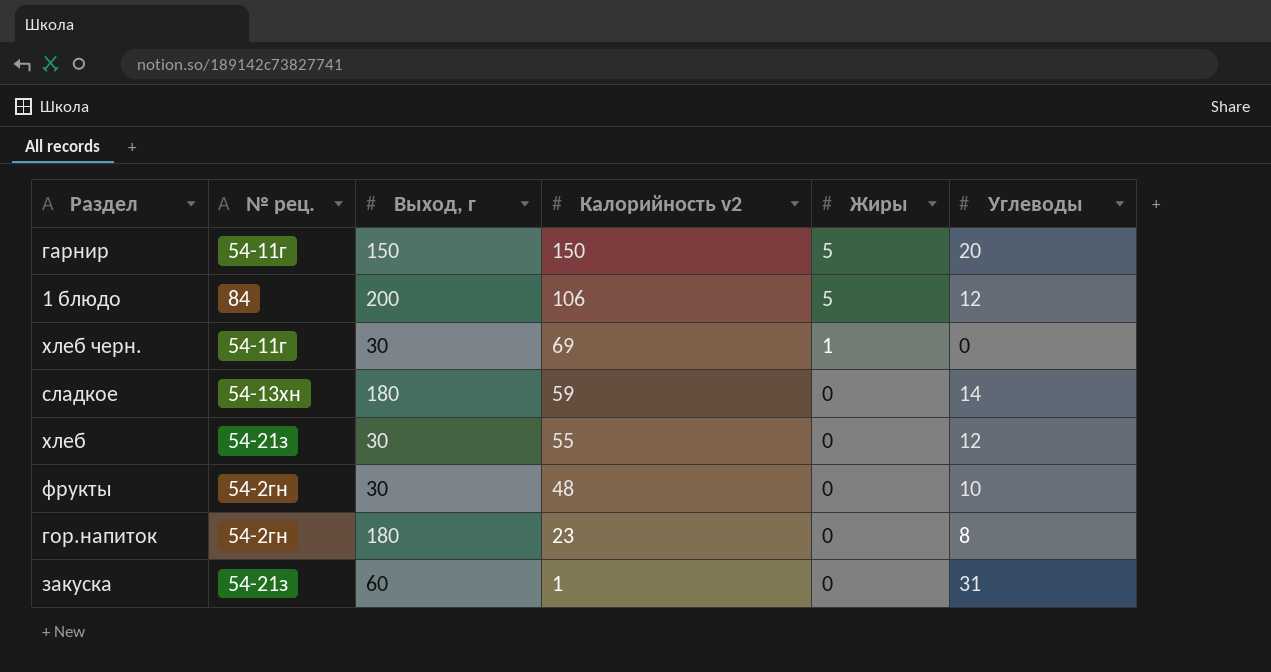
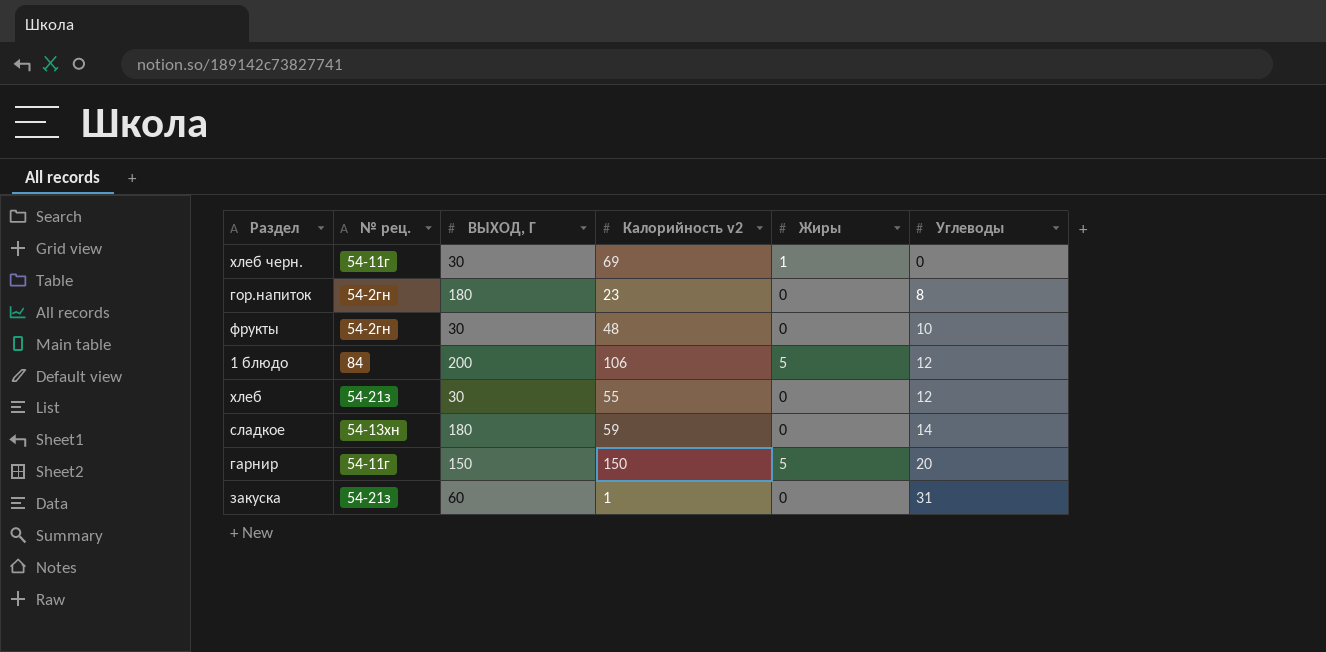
row order: Калорийность v2 descending -> Углеводы ascending
column name: Выход, г -> ВЫХОД, Г

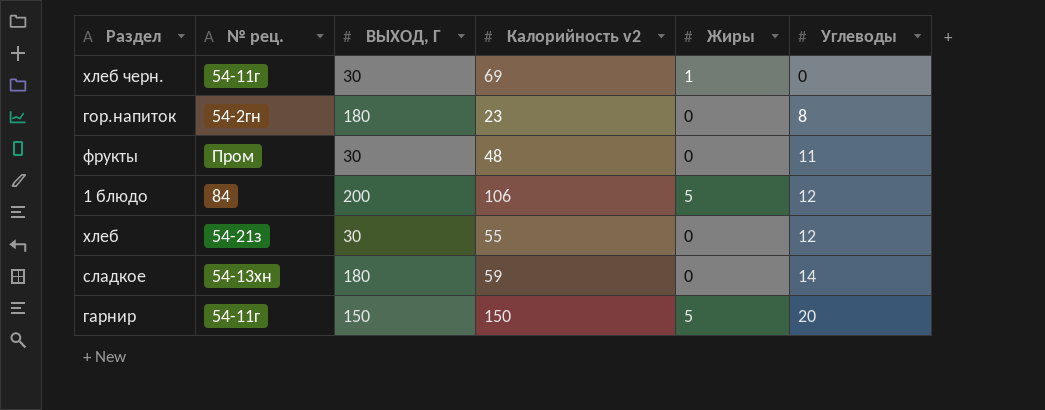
row закуска: 54-21з | 60 | 1 | 0 | 31 -> none
фрукты | № рец.: 54-2гн -> Пром
фрукты | Углеводы: 10 -> 11

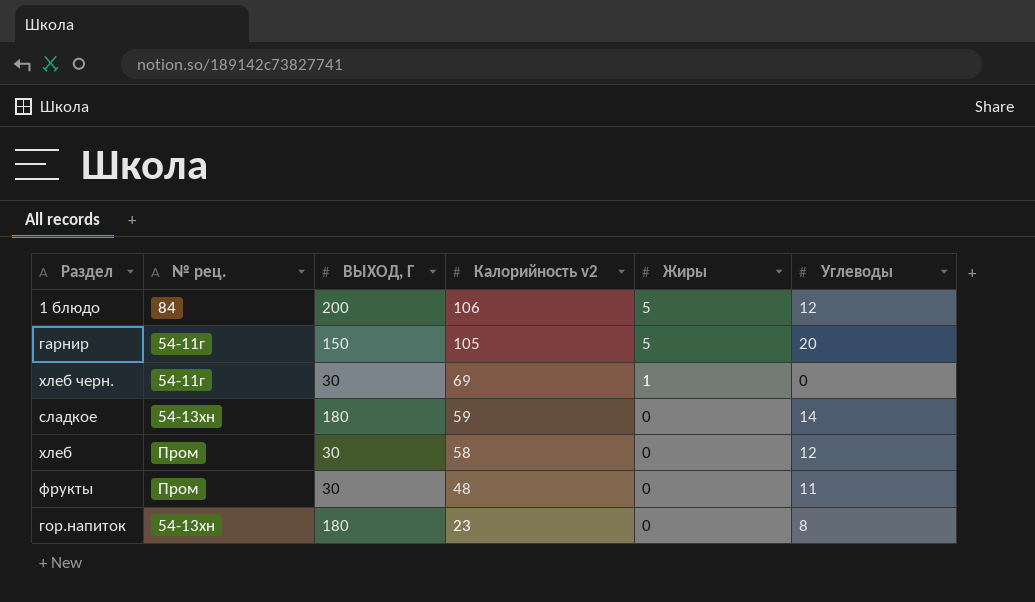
row order: Углеводы ascending -> Калорийность v2 descending
гарнир | Калорийность v2: 150 -> 105
хлеб | № рец.: 54-21з -> Пром
хлеб | Калорийность v2: 55 -> 58
гор.напиток | № рец.: 54-2гн -> 54-13хн

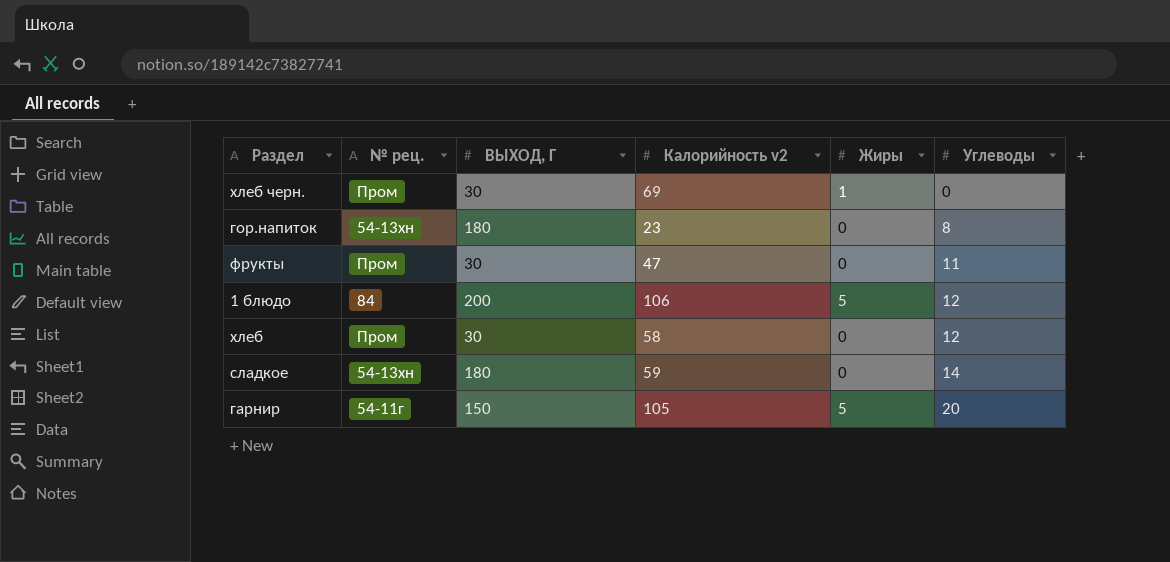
row order: Калорийность v2 descending -> Углеводы ascending
хлеб черн. | № рец.: 54-11г -> Пром
фрукты | Калорийность v2: 48 -> 47

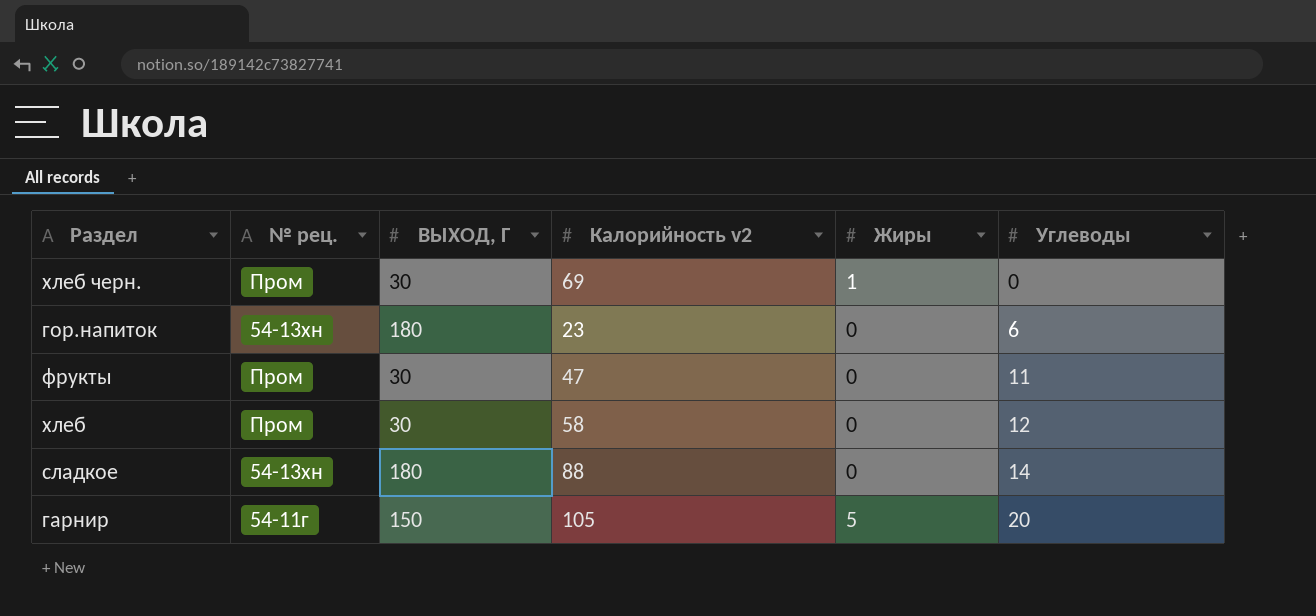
row 1 блюдо: 84 | 200 | 106 | 5 | 12 -> none
гор.напиток | Углеводы: 8 -> 6
сладкое | Калорийность v2: 59 -> 88

